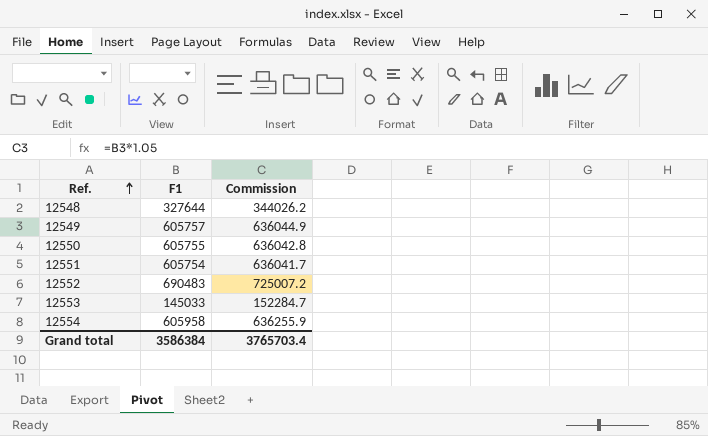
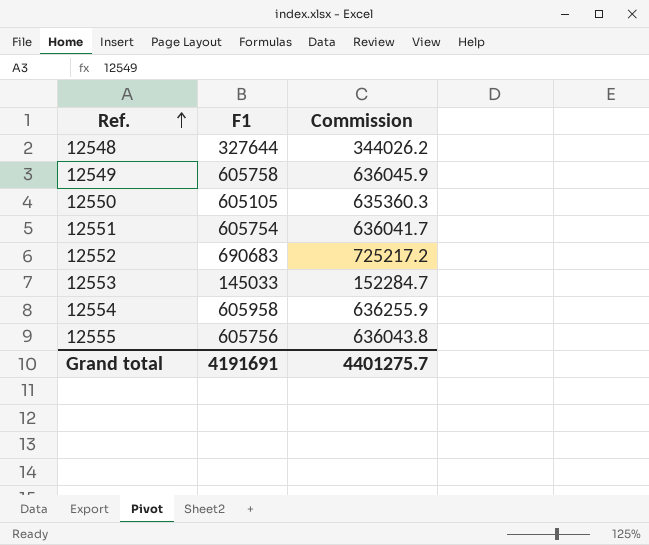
12549 | F1: 605757 -> 605758
12549 | Commission: 636044.9 -> 636045.9
12550 | F1: 605755 -> 605105
12550 | Commission: 636042.8 -> 635360.3
12552 | F1: 690483 -> 690683
12552 | Commission: 725007.2 -> 725217.2
row 12555: none -> 605756 | 636043.8
Grand total | F1: 3586384 -> 4191691
Grand total | Commission: 3765703.4 -> 4401275.7

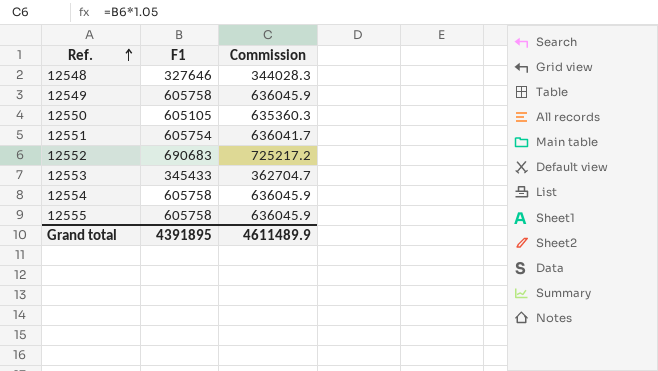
12548 | F1: 327644 -> 327646
12548 | Commission: 344026.2 -> 344028.3
12553 | F1: 145033 -> 345433
12553 | Commission: 152284.7 -> 362704.7
12554 | F1: 605958 -> 605758
12554 | Commission: 636255.9 -> 636045.9
12555 | F1: 605756 -> 605758
12555 | Commission: 636043.8 -> 636045.9
Grand total | F1: 4191691 -> 4391895
Grand total | Commission: 4401275.7 -> 4611489.9

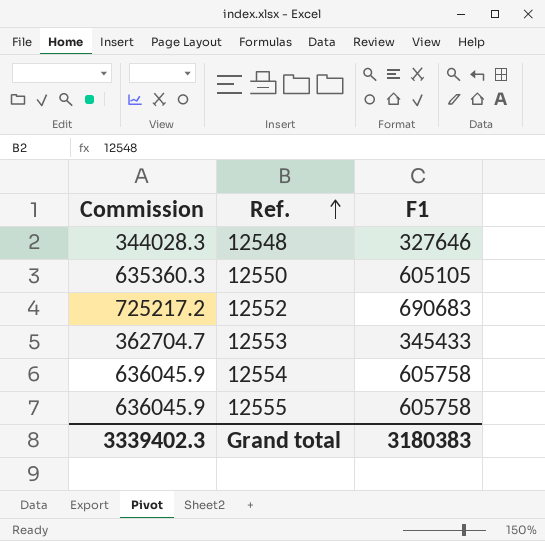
column Commission | position: 3 -> 1
row 12549: 605758 | 636045.9 -> none
row 12551: 605754 | 636041.7 -> none
Grand total | Commission: 4611489.9 -> 3339402.3
Grand total | F1: 4391895 -> 3180383

